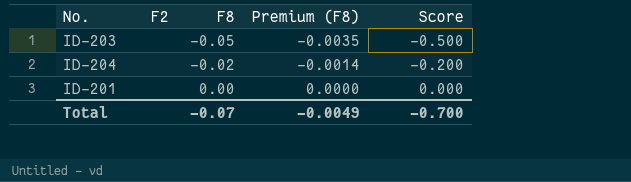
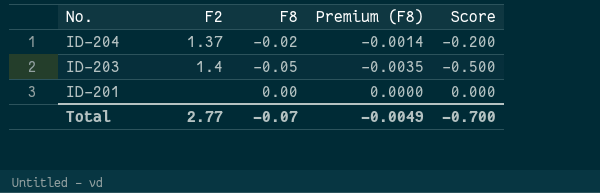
row order: F8 ascending -> No. descending
ID-204 | F2: none -> 1.37
ID-203 | F2: none -> 1.4
Total | F2: none -> 2.77

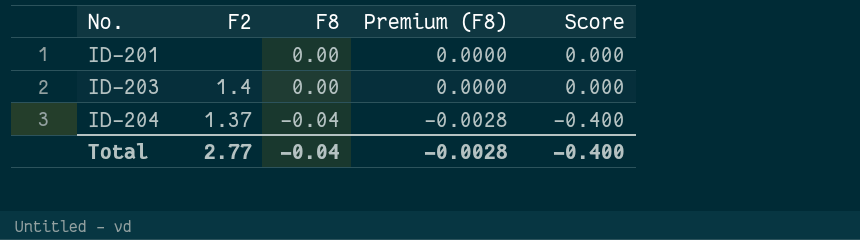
row order: No. descending -> No. ascending
ID-203 | F8: -0.05 -> 0.00
ID-203 | Premium (F8): -0.0035 -> 0.0000
ID-203 | Score: -0.500 -> 0.000
ID-204 | F8: -0.02 -> -0.04
ID-204 | Premium (F8): -0.0014 -> -0.0028
ID-204 | Score: -0.200 -> -0.400
Total | F8: -0.07 -> -0.04
Total | Premium (F8): -0.0049 -> -0.0028
Total | Score: -0.700 -> -0.400

